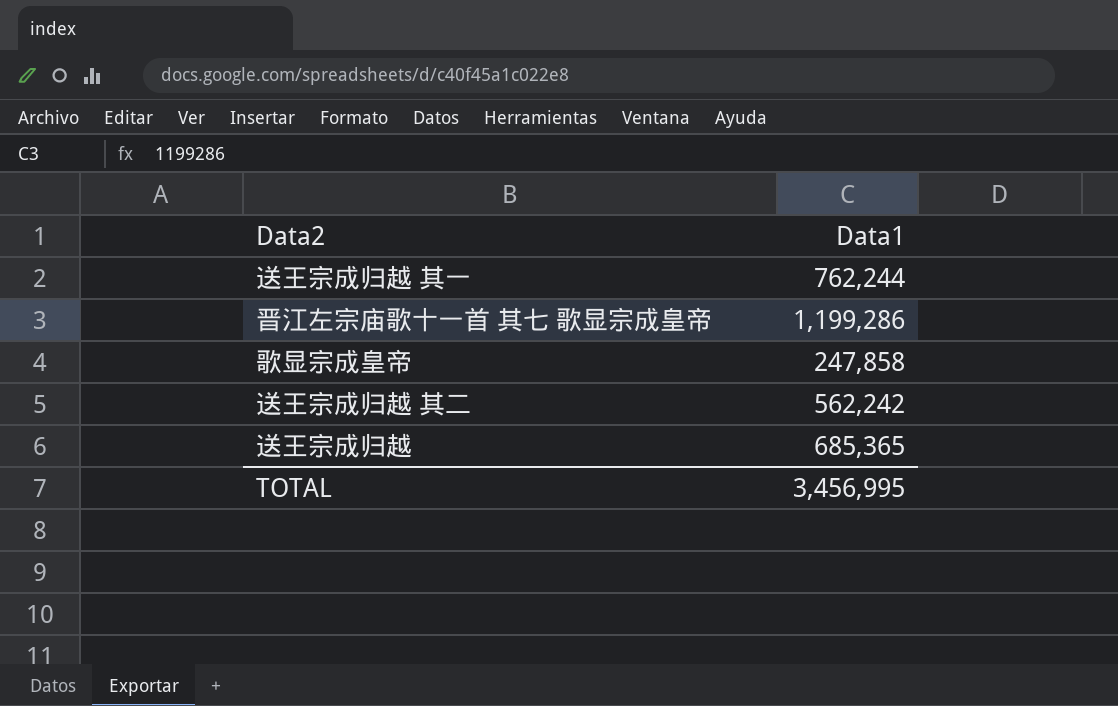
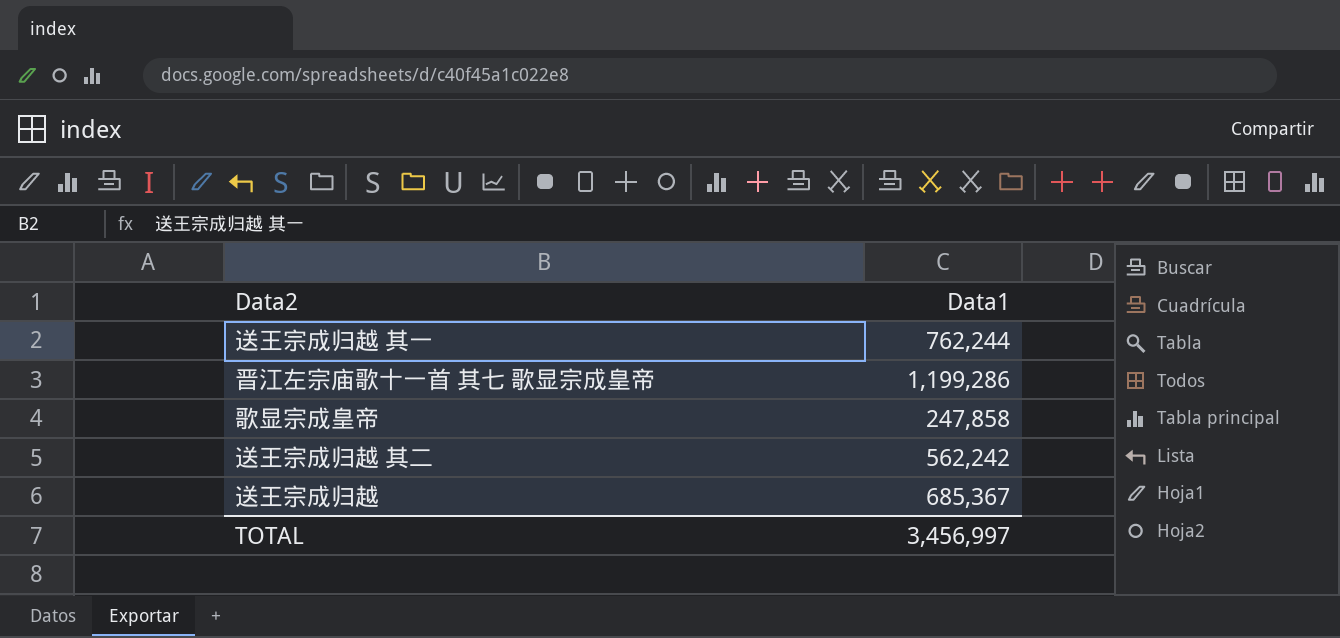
送王宗成归越 | Data1: 685,365 -> 685,367
TOTAL | Data1: 3,456,995 -> 3,456,997

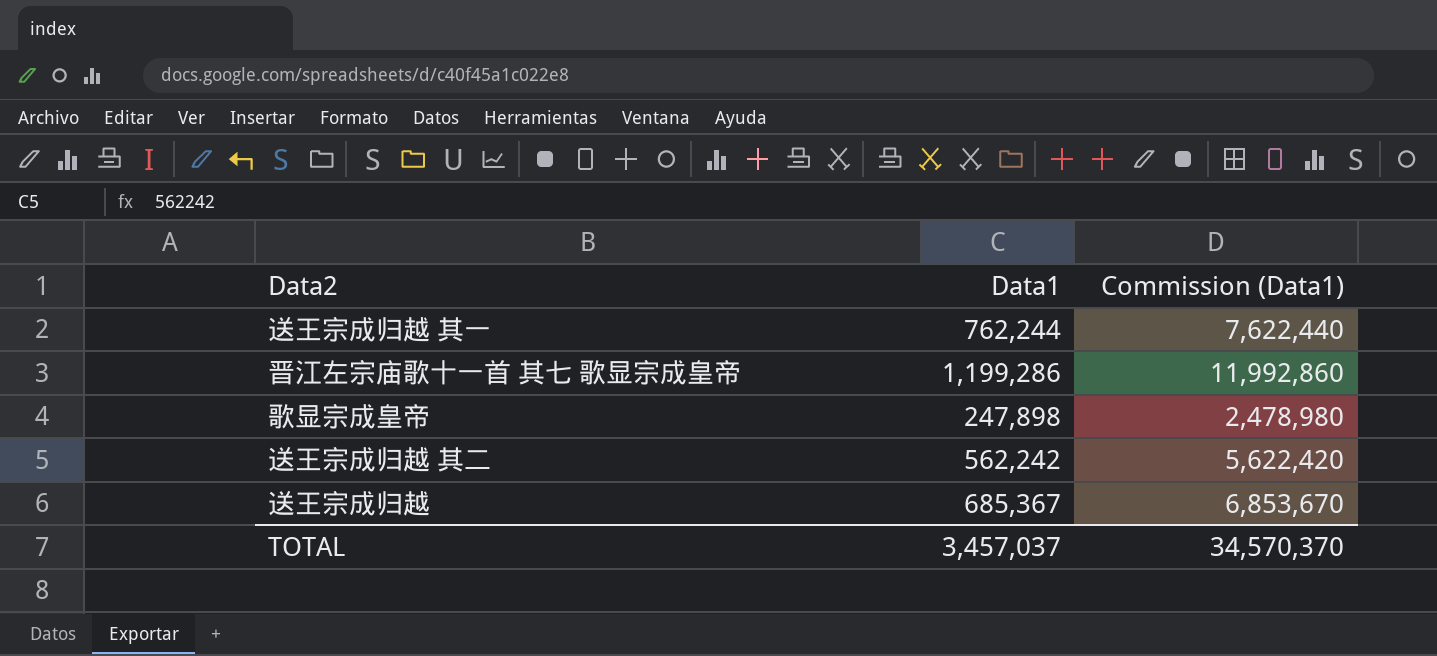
column Commission (Data1) | formula: none -> [Data1] * 10
歌显宗成皇帝 | Data1: 247,858 -> 247,898
TOTAL | Data1: 3,456,997 -> 3,457,037

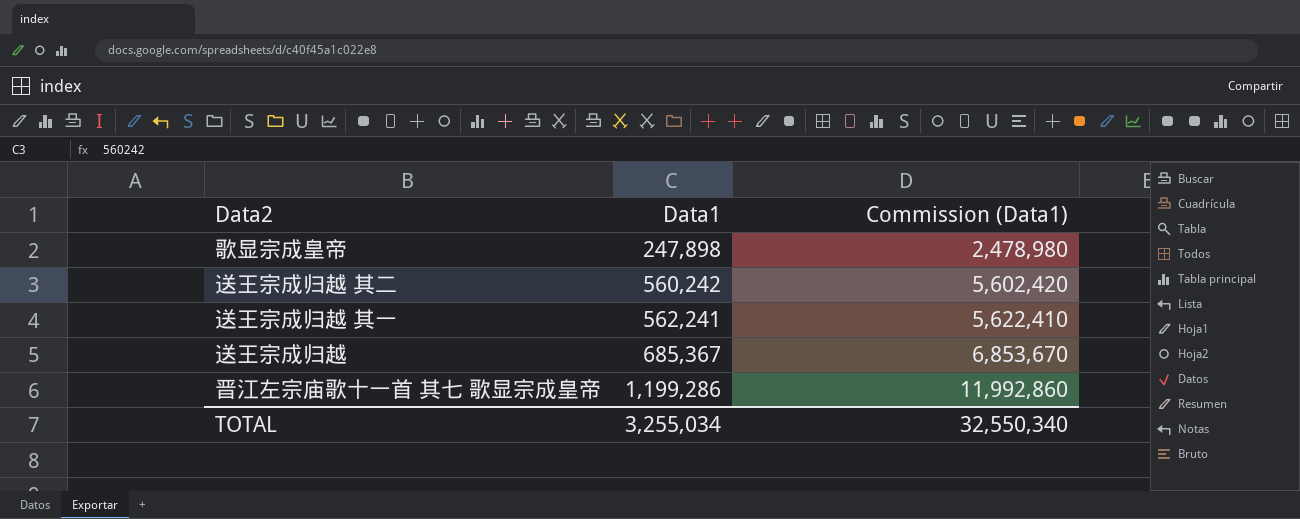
row order: none -> Data1 ascending
送王宗成归越 其二 | Data1: 562,242 -> 560,242
送王宗成归越 其二 | Commission (Data1): 5,622,420 -> 5,602,420
送王宗成归越 其一 | Data1: 762,244 -> 562,241
送王宗成归越 其一 | Commission (Data1): 7,622,440 -> 5,622,410
TOTAL | Data1: 3,457,037 -> 3,255,034
TOTAL | Commission (Data1): 34,570,370 -> 32,550,340

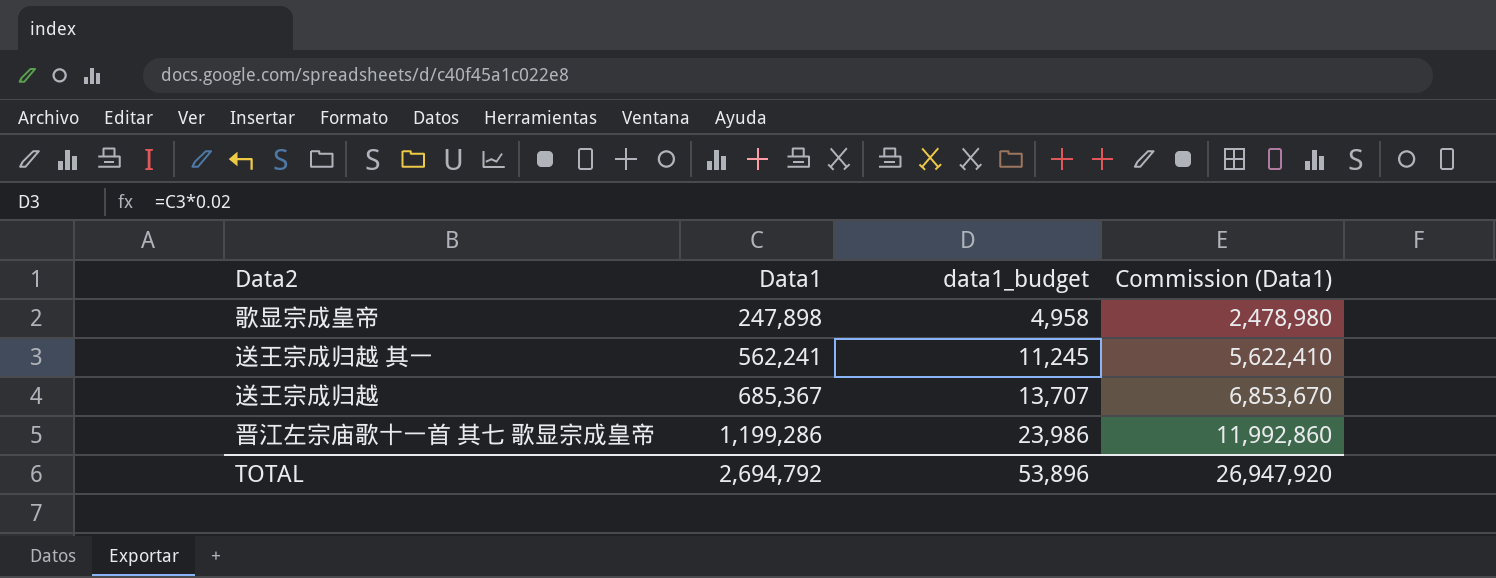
column data1_budget | formula: none -> [Data1] * 0.02
row 送王宗成归越 其二: 560,242 | 5,602,420 -> none
TOTAL | Data1: 3,255,034 -> 2,694,792
TOTAL | Commission (Data1): 32,550,340 -> 26,947,920

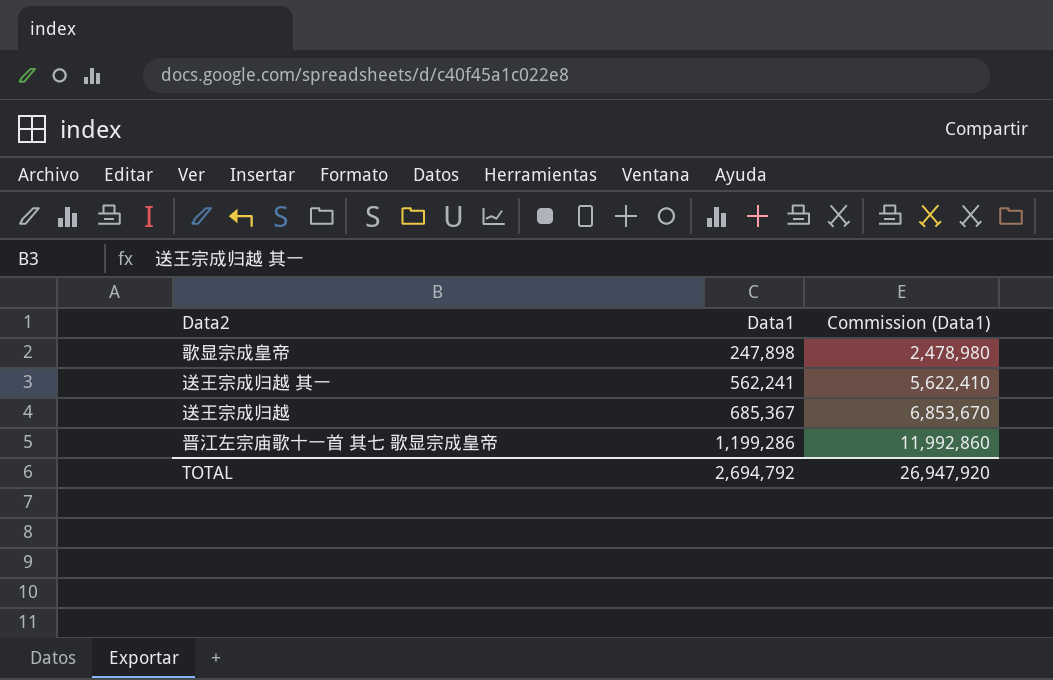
column data1_budget | formula: [Data1] * 0.02 -> none

